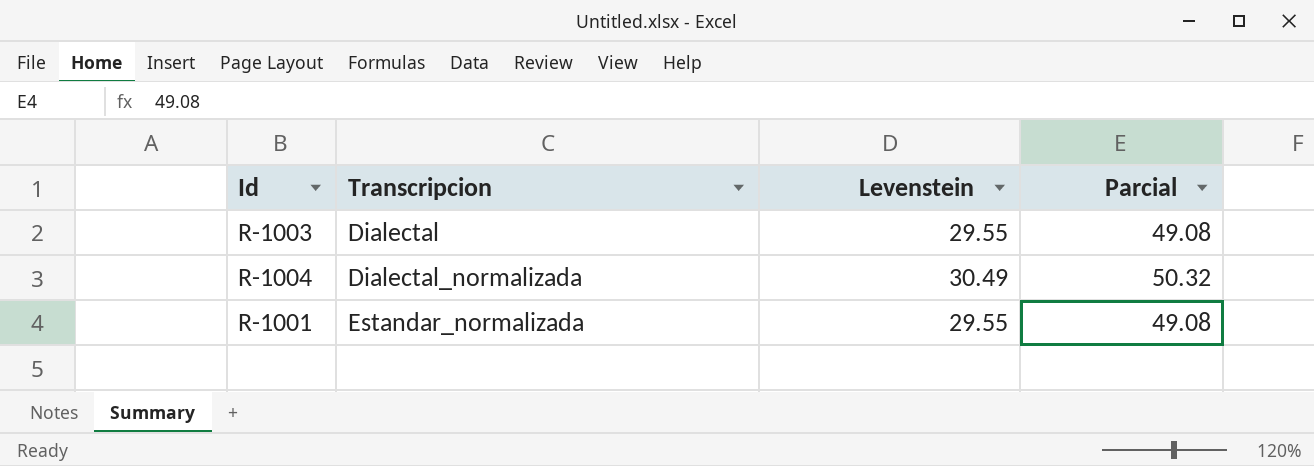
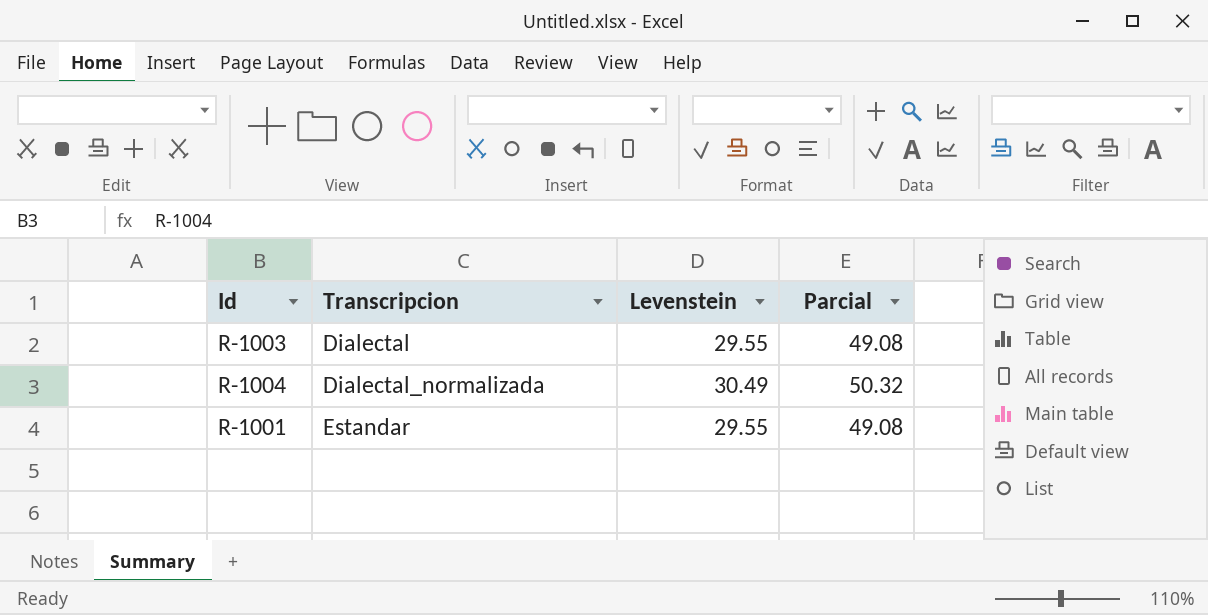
R-1001 | Transcripcion: Estandar_normalizada -> Estandar

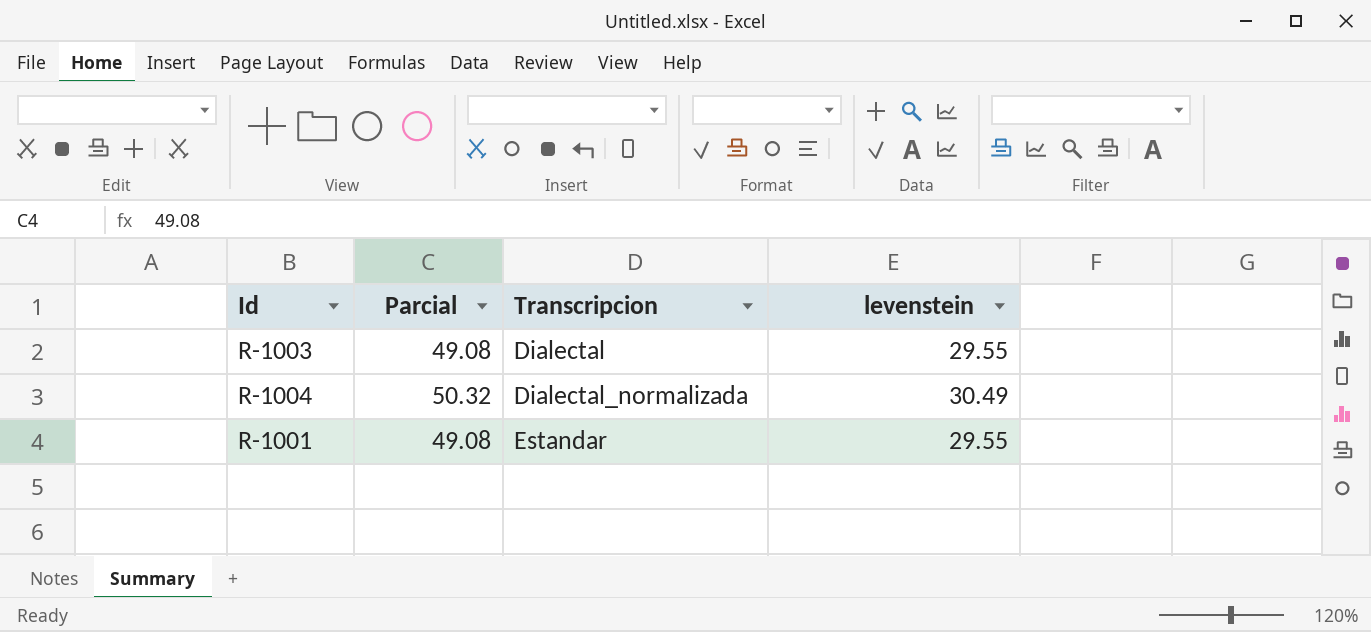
column Parcial | position: 4 -> 2
column name: Levenstein -> levenstein

